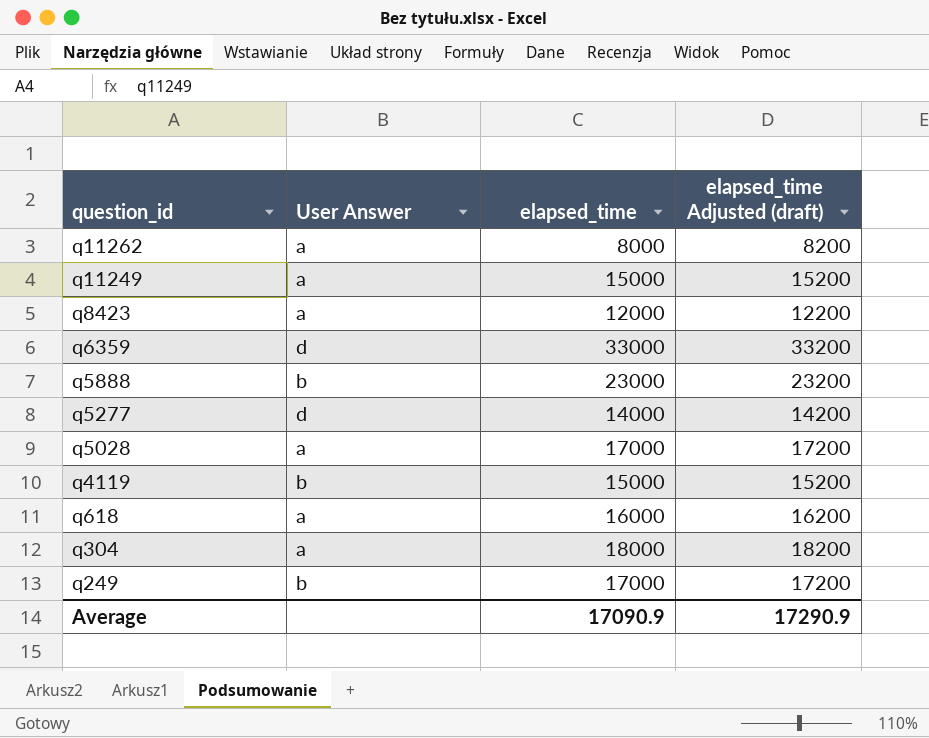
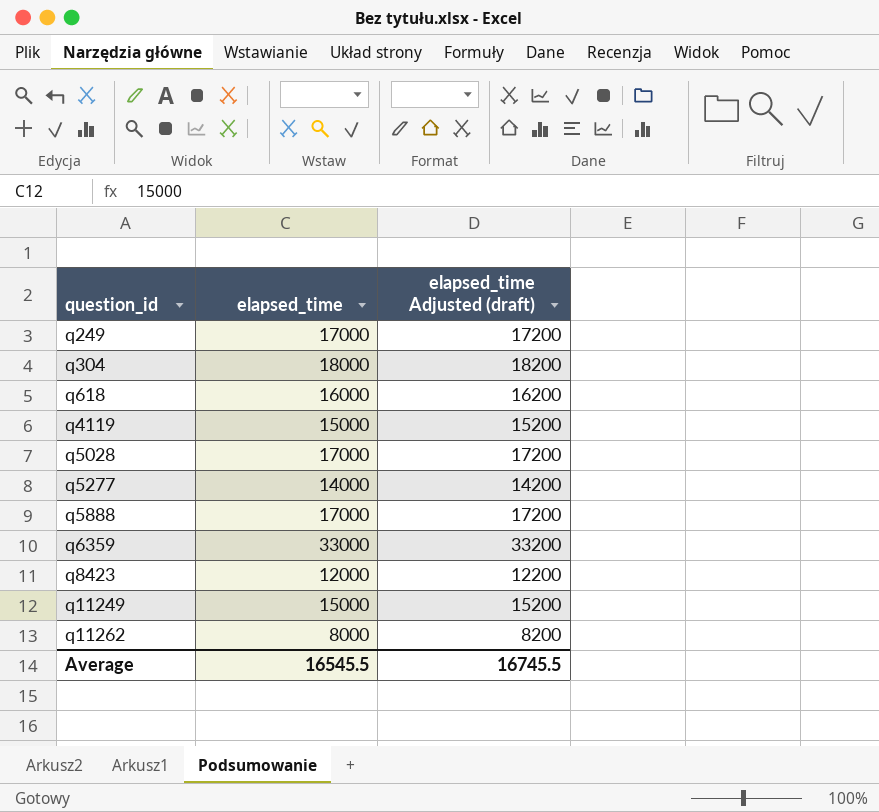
row order: question_id descending -> question_id ascending
column User Answer | position: 2 -> none
q5888 | elapsed_time: 23000 -> 17000
q5888 | elapsed_time Adjusted (draft): 23200 -> 17200
Average | elapsed_time: 17090.9 -> 16545.5
Average | elapsed_time Adjusted (draft): 17290.9 -> 16745.5

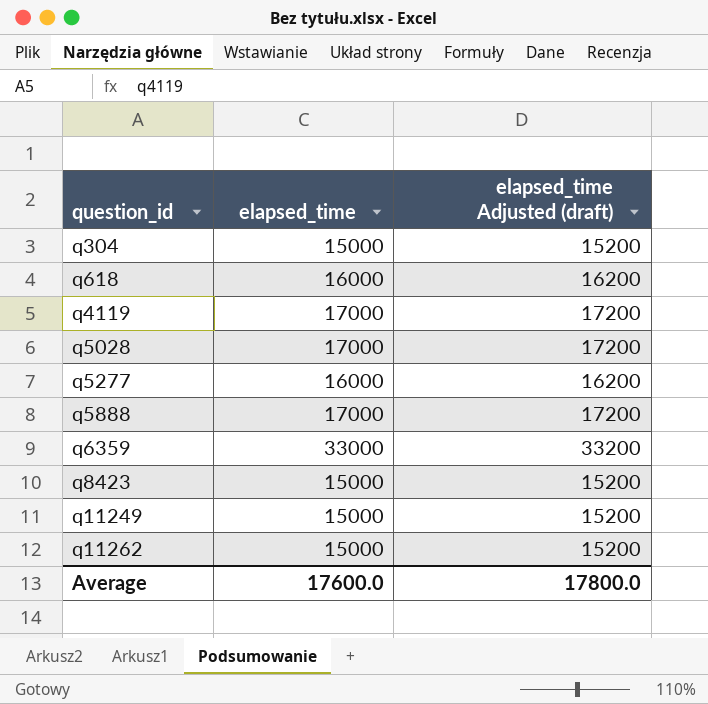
row q249: 17000 | 17200 -> none
q304 | elapsed_time: 18000 -> 15000
q304 | elapsed_time Adjusted (draft): 18200 -> 15200
q4119 | elapsed_time: 15000 -> 17000
q4119 | elapsed_time Adjusted (draft): 15200 -> 17200
q5277 | elapsed_time: 14000 -> 16000
q5277 | elapsed_time Adjusted (draft): 14200 -> 16200
q8423 | elapsed_time: 12000 -> 15000
q8423 | elapsed_time Adjusted (draft): 12200 -> 15200
q11262 | elapsed_time: 8000 -> 15000
q11262 | elapsed_time Adjusted (draft): 8200 -> 15200
Average | elapsed_time: 16545.5 -> 17600.0
Average | elapsed_time Adjusted (draft): 16745.5 -> 17800.0

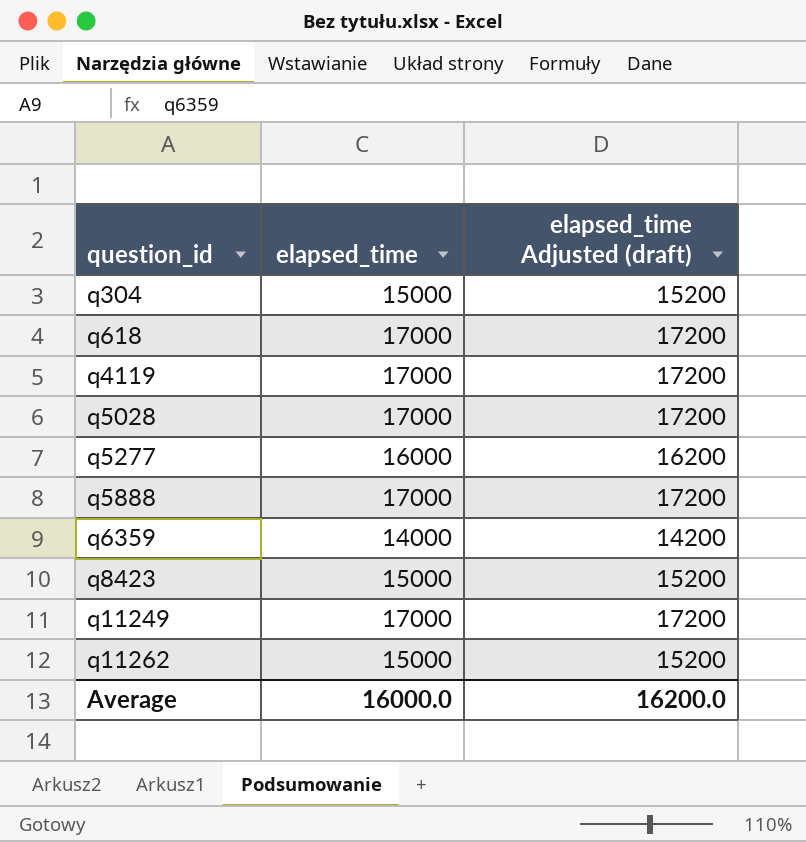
q618 | elapsed_time: 16000 -> 17000
q618 | elapsed_time Adjusted (draft): 16200 -> 17200
q6359 | elapsed_time: 33000 -> 14000
q6359 | elapsed_time Adjusted (draft): 33200 -> 14200
q11249 | elapsed_time: 15000 -> 17000
q11249 | elapsed_time Adjusted (draft): 15200 -> 17200
Average | elapsed_time: 17600.0 -> 16000.0
Average | elapsed_time Adjusted (draft): 17800.0 -> 16200.0

